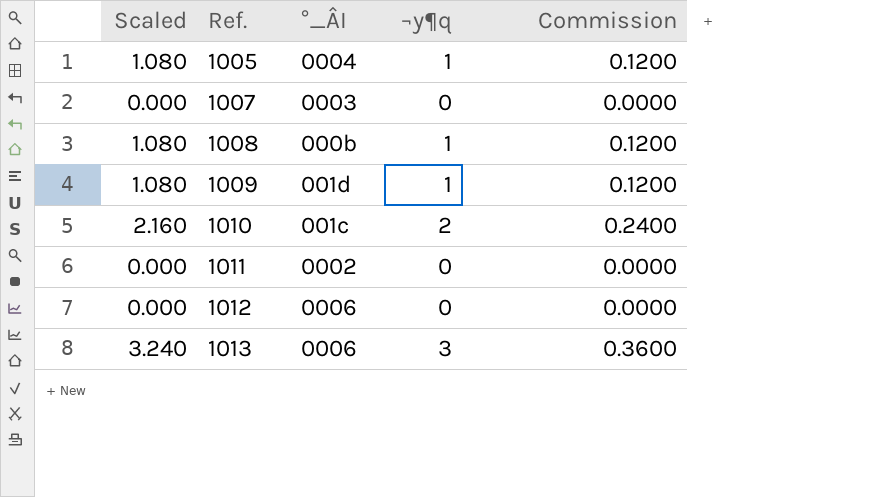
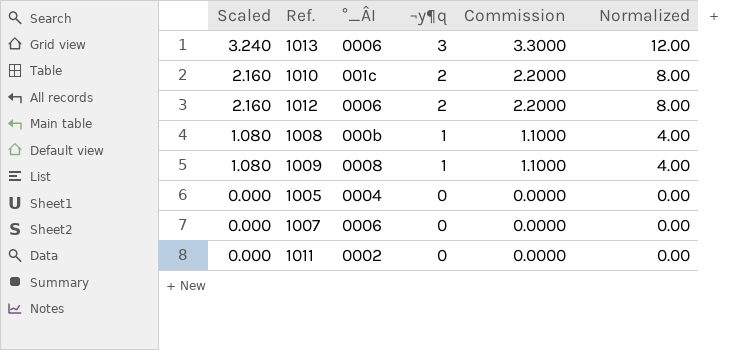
row order: Ref. ascending -> Scaled descending
column Commission | formula: [¬y¶q] * 0.12 -> [¬y¶q] * 1.1
column Normalized | formula: none -> [¬y¶q] * 4
1012 | Scaled: 0.000 -> 2.160
1012 | ¬y¶q: 0 -> 2
1009 | °_ÂI: 001d -> 0008
1005 | Scaled: 1.080 -> 0.000
1005 | ¬y¶q: 1 -> 0
1007 | °_ÂI: 0003 -> 0006

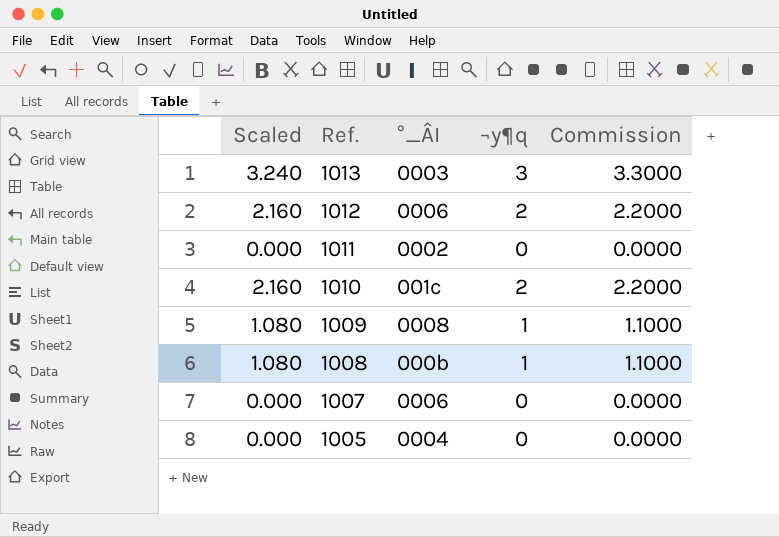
row order: Scaled descending -> Ref. descending
column Normalized | formula: [¬y¶q] * 4 -> none
1013 | °_ÂI: 0006 -> 0003

